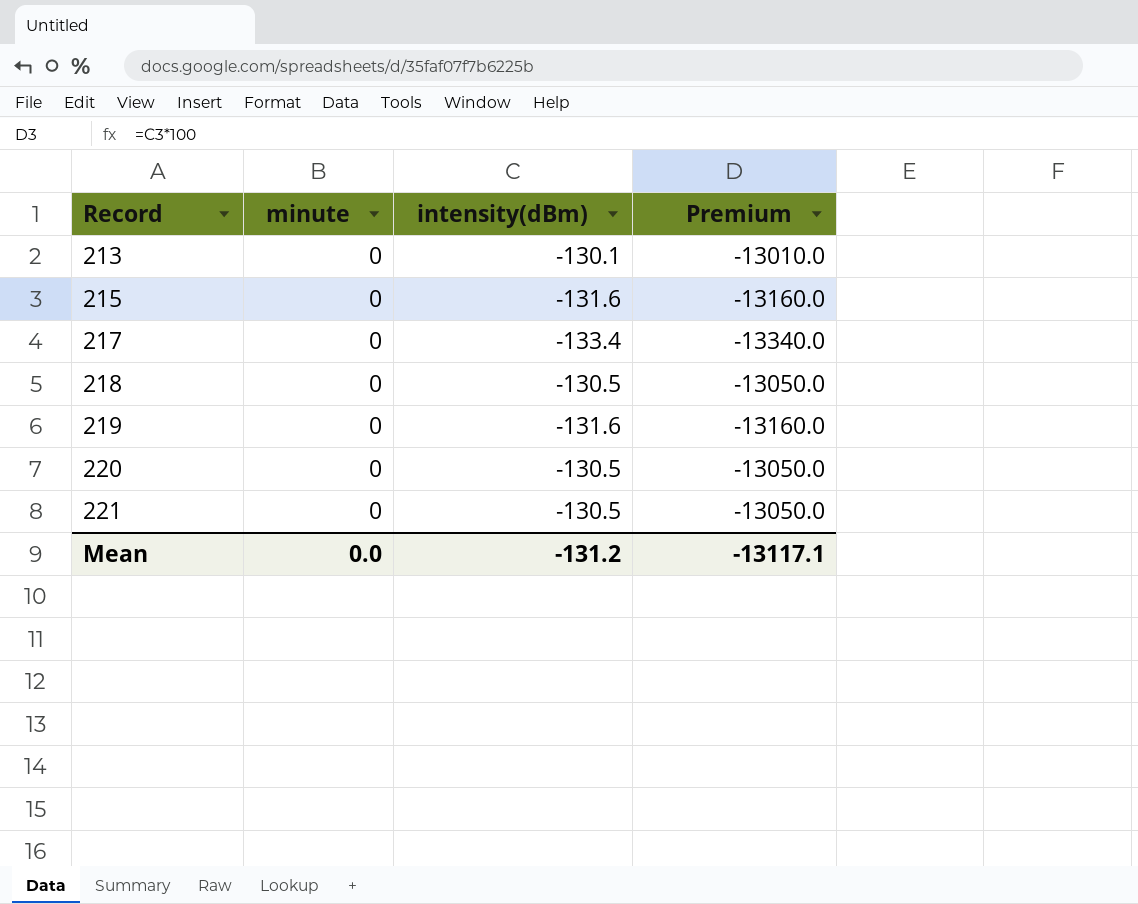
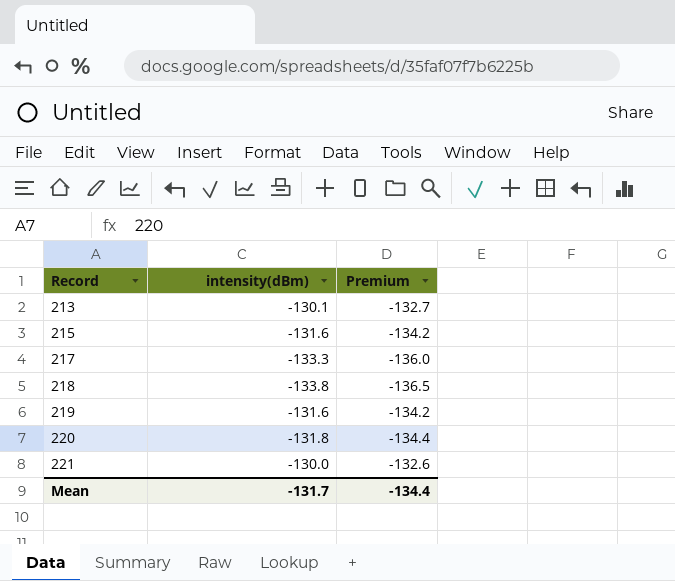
column minute | position: 2 -> none
column Premium | formula: [intensity(dBm)] * 100 -> [intensity(dBm)] * 1.02
217 | intensity(dBm): -133.4 -> -133.3
218 | intensity(dBm): -130.5 -> -133.8
220 | intensity(dBm): -130.5 -> -131.8
221 | intensity(dBm): -130.5 -> -130.0
Mean | intensity(dBm): -131.2 -> -131.7
Mean | Premium: -13117.1 -> -134.4

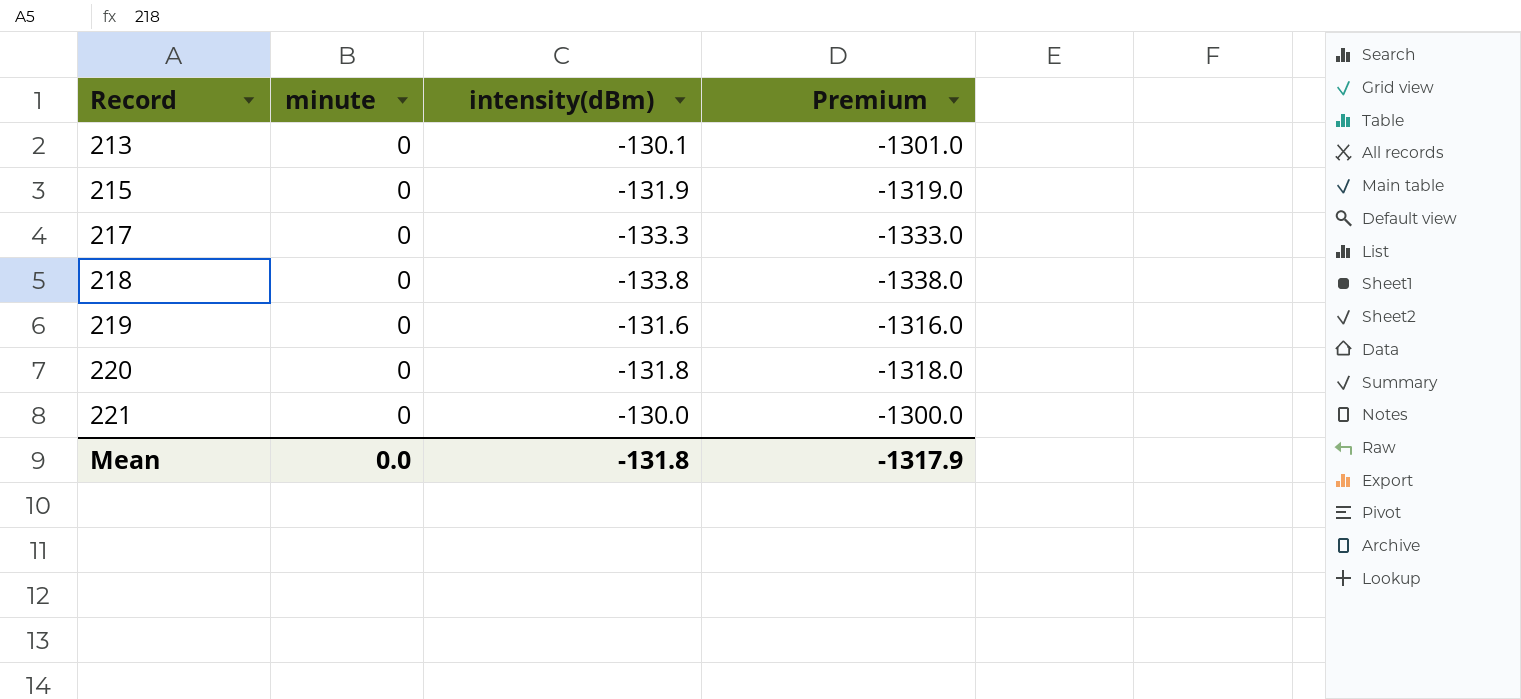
column minute | position: none -> 2
column Premium | formula: [intensity(dBm)] * 1.02 -> [intensity(dBm)] * 10
215 | intensity(dBm): -131.6 -> -131.9
Mean | intensity(dBm): -131.7 -> -131.8
Mean | Premium: -134.4 -> -1317.9

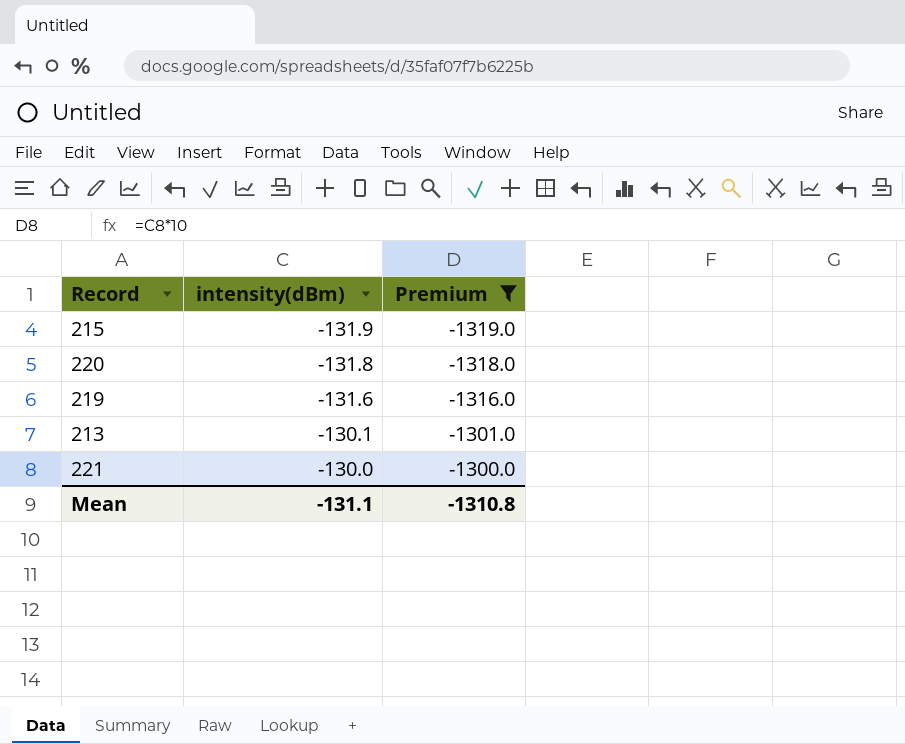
filter: none -> Premium >= -1319.0
row order: Record ascending -> intensity(dBm) ascending
column minute | position: 2 -> none
Mean | intensity(dBm): -131.8 -> -131.1
Mean | Premium: -1317.9 -> -1310.8

